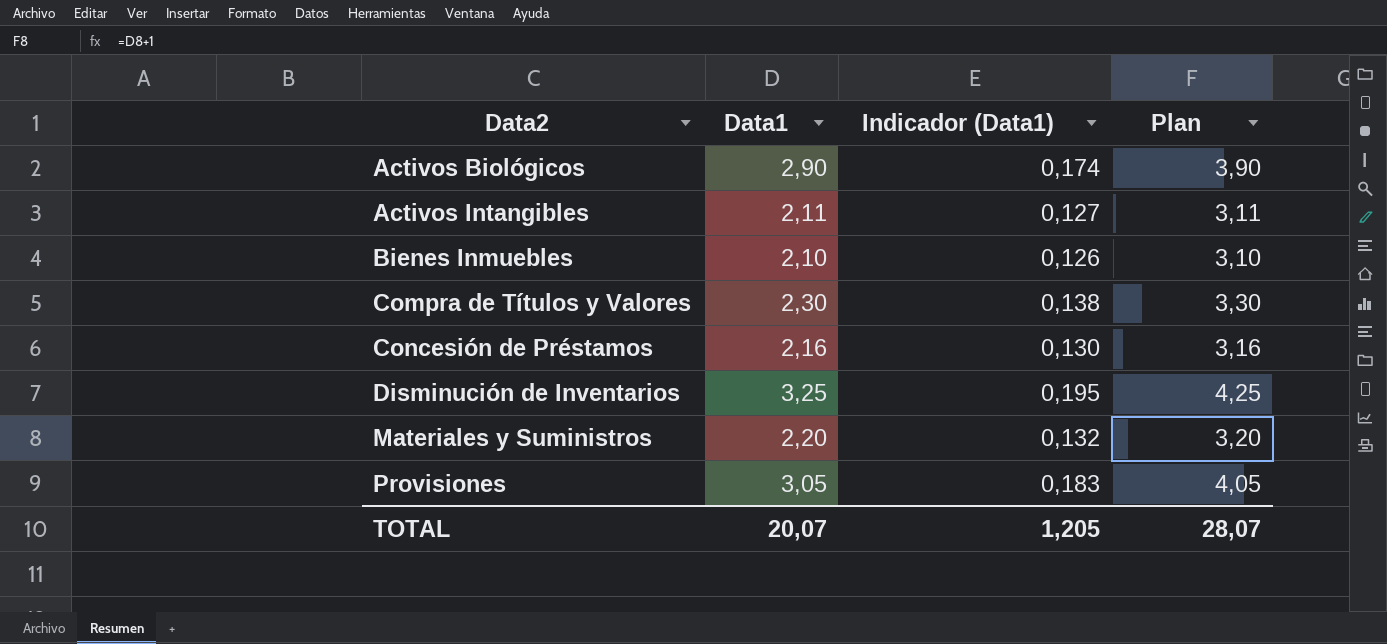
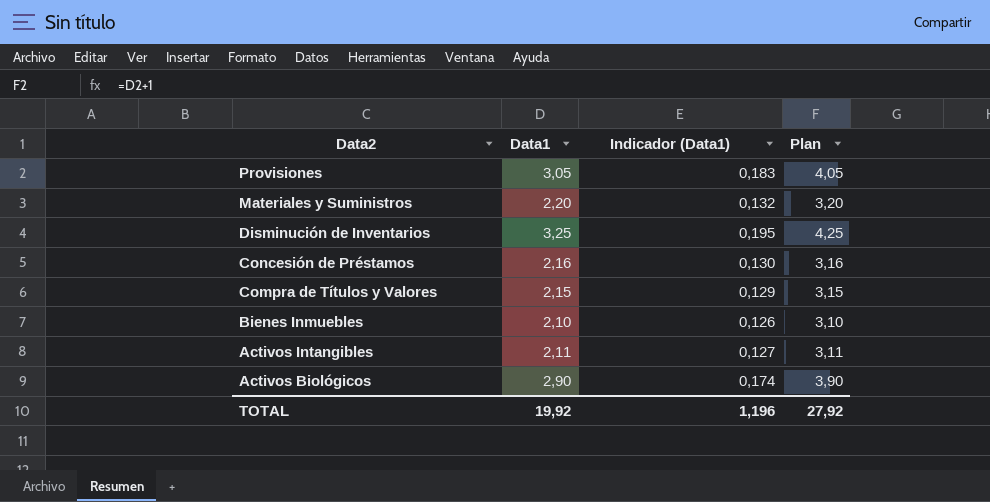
row order: Data2 ascending -> Data2 descending
Compra de Títulos y Valores | Data1: 2,30 -> 2,15
Compra de Títulos y Valores | Indicador (Data1): 0,138 -> 0,129
Compra de Títulos y Valores | Plan: 3,30 -> 3,15
TOTAL | Data1: 20,07 -> 19,92
TOTAL | Indicador (Data1): 1,205 -> 1,196
TOTAL | Plan: 28,07 -> 27,92

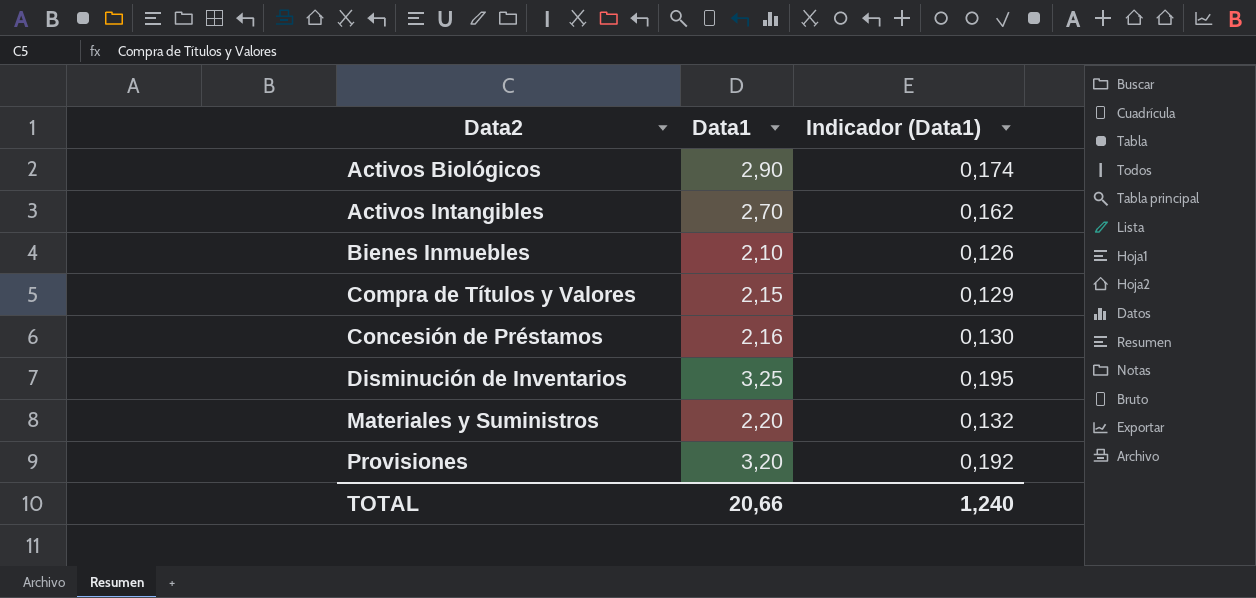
row order: Data2 descending -> Data2 ascending
column Plan | formula: [Data1] + 1 -> none
Activos Intangibles | Data1: 2,11 -> 2,70
Activos Intangibles | Indicador (Data1): 0,127 -> 0,162
Provisiones | Data1: 3,05 -> 3,20
Provisiones | Indicador (Data1): 0,183 -> 0,192
TOTAL | Data1: 19,92 -> 20,66
TOTAL | Indicador (Data1): 1,196 -> 1,240

